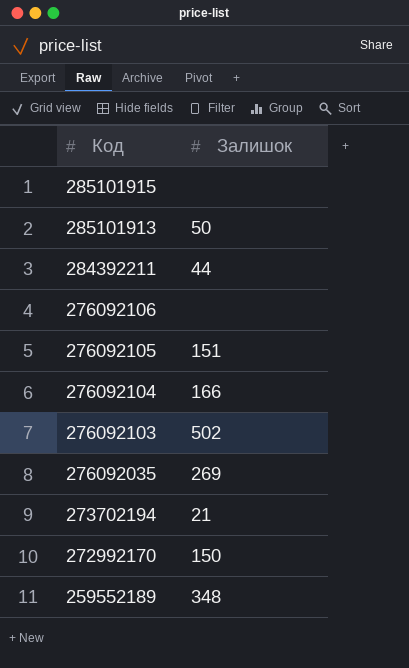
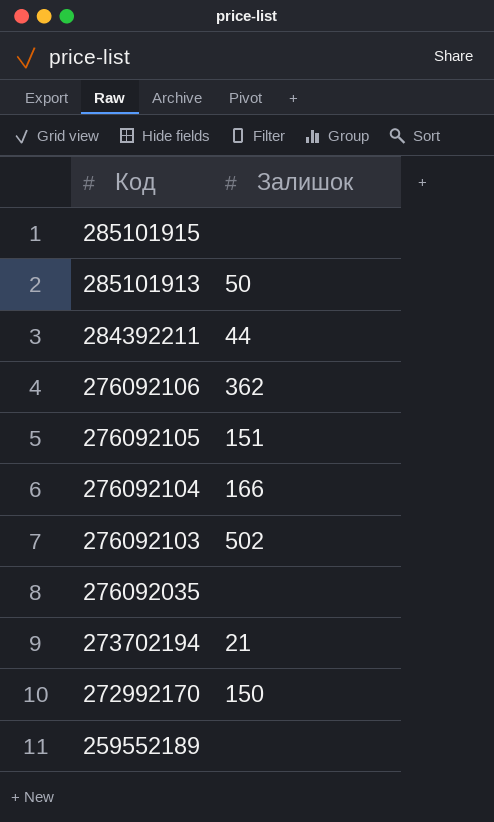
276092106 | Залишок: none -> 362
276092035 | Залишок: 269 -> none
259552189 | Залишок: 348 -> none

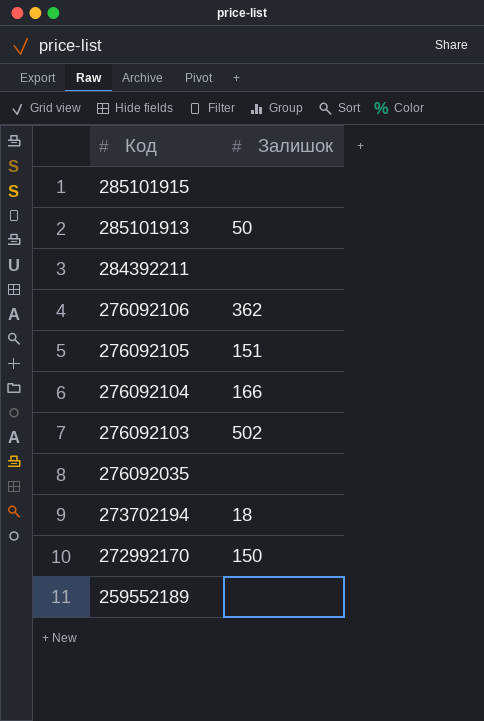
284392211 | Залишок: 44 -> none
273702194 | Залишок: 21 -> 18

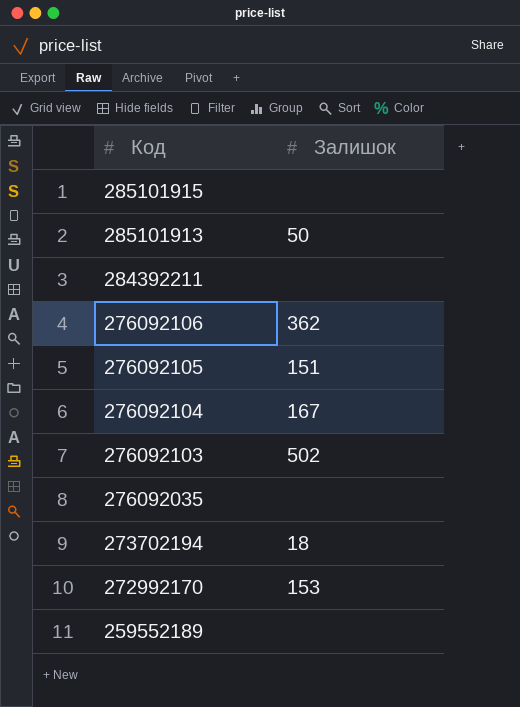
276092104 | Залишок: 166 -> 167
272992170 | Залишок: 150 -> 153

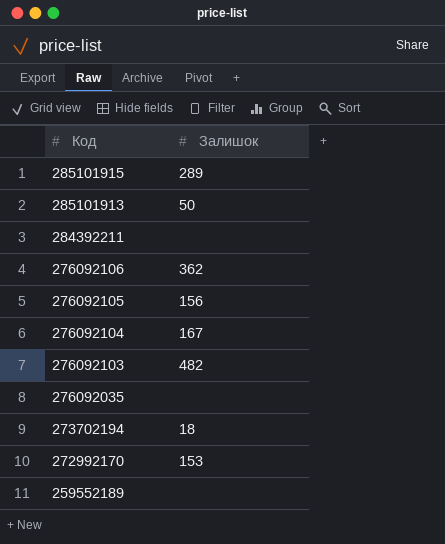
285101915 | Залишок: none -> 289
276092105 | Залишок: 151 -> 156
276092103 | Залишок: 502 -> 482

